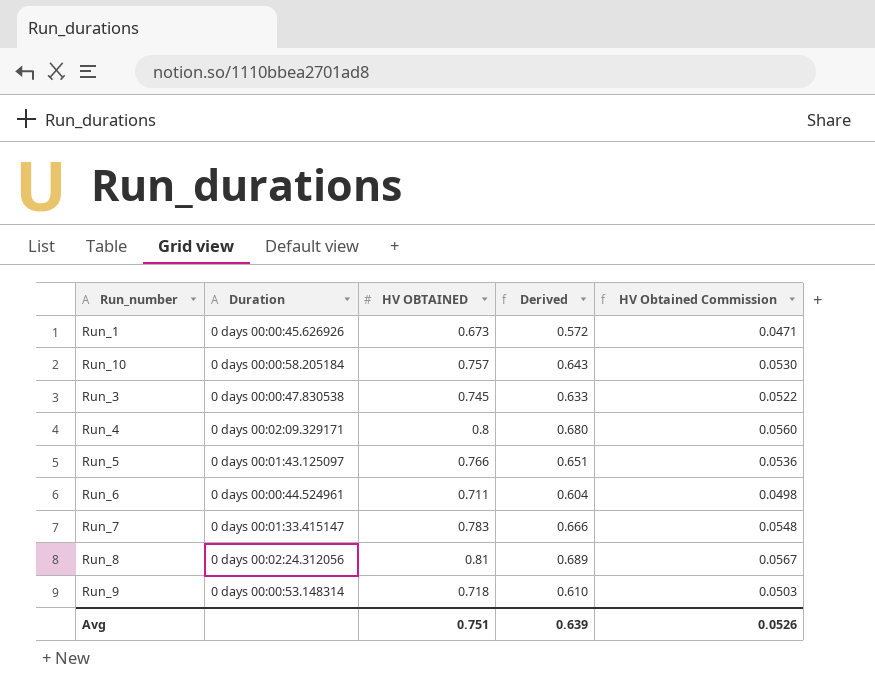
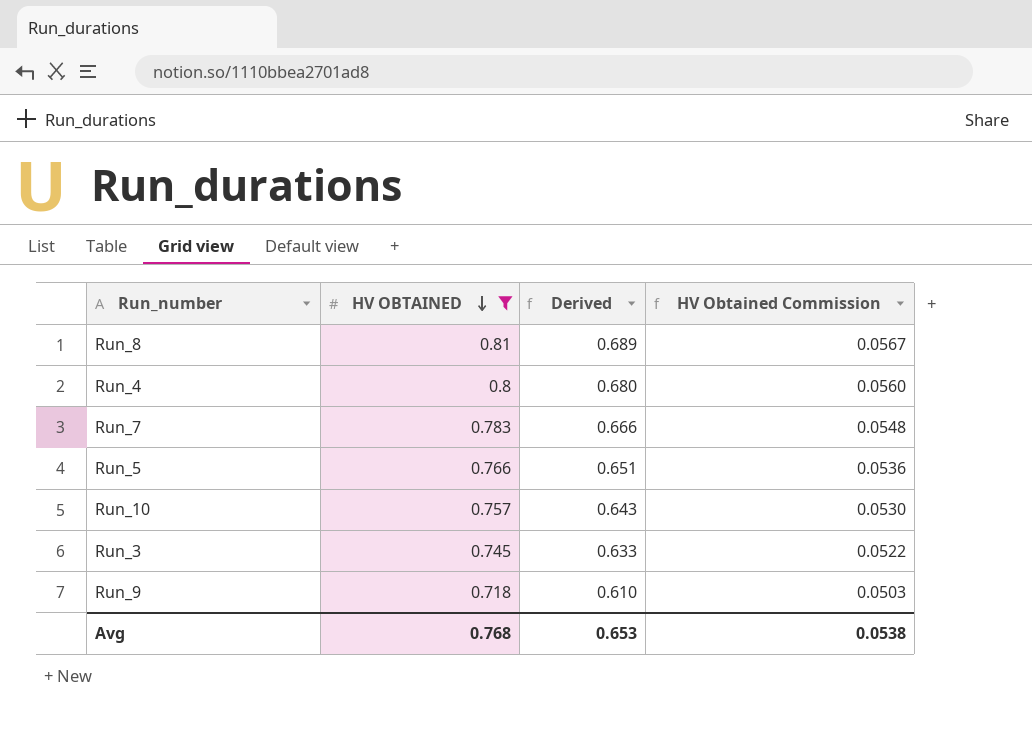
filter: none -> HV OBTAINED >= 0.718
row order: none -> HV OBTAINED descending
column Duration | position: 2 -> none
Avg | HV OBTAINED: 0.751 -> 0.768
Avg | Derived: 0.639 -> 0.653
Avg | HV Obtained Commission: 0.0526 -> 0.0538

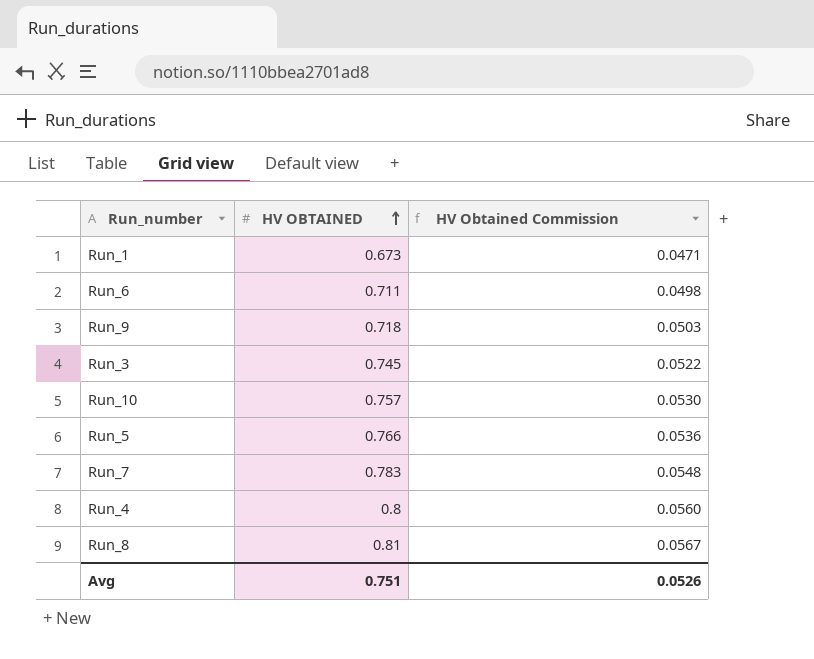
filter: HV OBTAINED >= 0.718 -> none
row order: HV OBTAINED descending -> HV OBTAINED ascending
column Derived | formula: [HV OBTAINED] * 0.85 -> none
Avg | HV OBTAINED: 0.768 -> 0.751
Avg | HV Obtained Commission: 0.0538 -> 0.0526

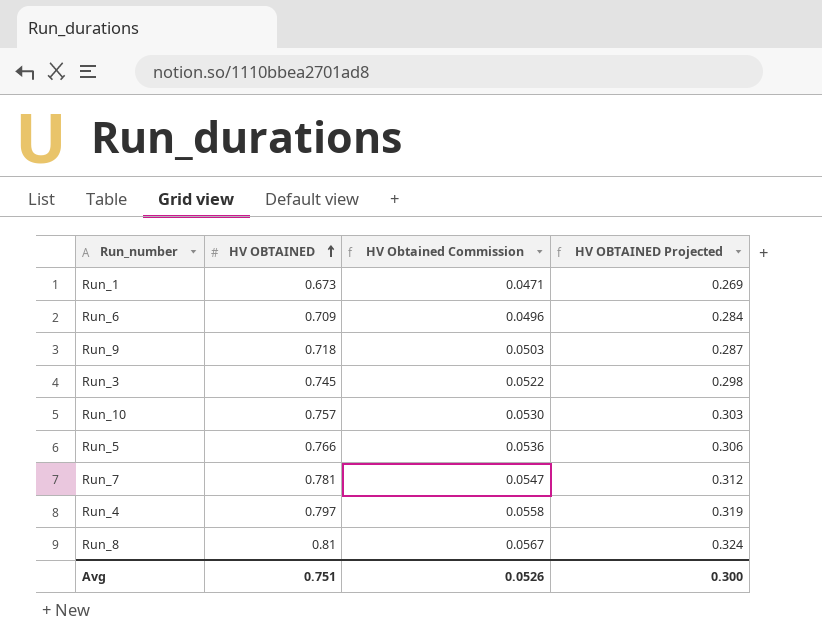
column HV OBTAINED Projected | formula: none -> [HV OBTAINED] * 0.4
Run_6 | HV OBTAINED: 0.711 -> 0.709
Run_6 | HV Obtained Commission: 0.0498 -> 0.0496
Run_7 | HV OBTAINED: 0.783 -> 0.781
Run_7 | HV Obtained Commission: 0.0548 -> 0.0547
Run_4 | HV OBTAINED: 0.8 -> 0.797
Run_4 | HV Obtained Commission: 0.0560 -> 0.0558

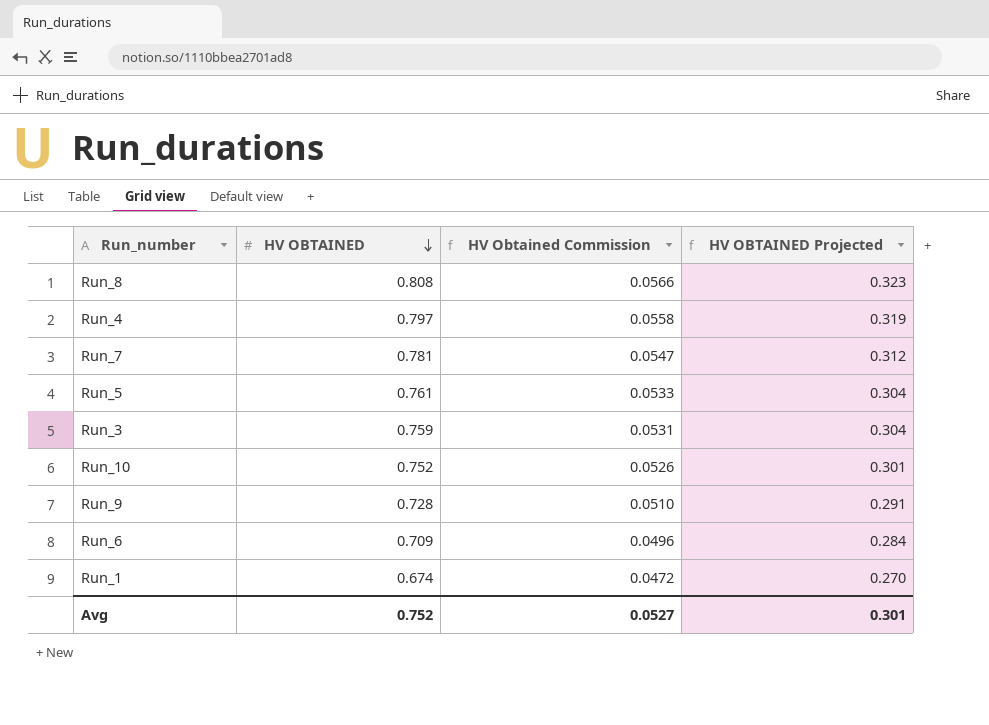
row order: HV OBTAINED ascending -> HV OBTAINED descending
Run_8 | HV OBTAINED: 0.81 -> 0.808
Run_8 | HV Obtained Commission: 0.0567 -> 0.0566
Run_8 | HV OBTAINED Projected: 0.324 -> 0.323
Run_5 | HV OBTAINED: 0.766 -> 0.761
Run_5 | HV Obtained Commission: 0.0536 -> 0.0533
Run_5 | HV OBTAINED Projected: 0.306 -> 0.304
Run_3 | HV OBTAINED: 0.745 -> 0.759
Run_3 | HV Obtained Commission: 0.0522 -> 0.0531
Run_3 | HV OBTAINED Projected: 0.298 -> 0.304
Run_10 | HV OBTAINED: 0.757 -> 0.752
Run_10 | HV Obtained Commission: 0.0530 -> 0.0526
Run_10 | HV OBTAINED Projected: 0.303 -> 0.301
Run_9 | HV OBTAINED: 0.718 -> 0.728
Run_9 | HV Obtained Commission: 0.0503 -> 0.0510
Run_9 | HV OBTAINED Projected: 0.287 -> 0.291
Run_1 | HV OBTAINED: 0.673 -> 0.674
Run_1 | HV Obtained Commission: 0.0471 -> 0.0472
Run_1 | HV OBTAINED Projected: 0.269 -> 0.270
Avg | HV OBTAINED: 0.751 -> 0.752
Avg | HV Obtained Commission: 0.0526 -> 0.0527
Avg | HV OBTAINED Projected: 0.300 -> 0.301

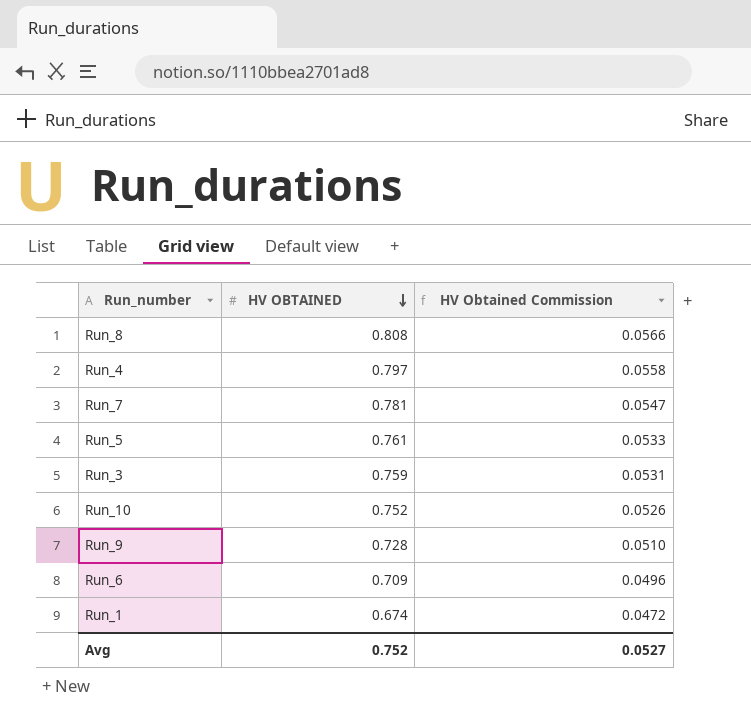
column HV OBTAINED Projected | formula: [HV OBTAINED] * 0.4 -> none

